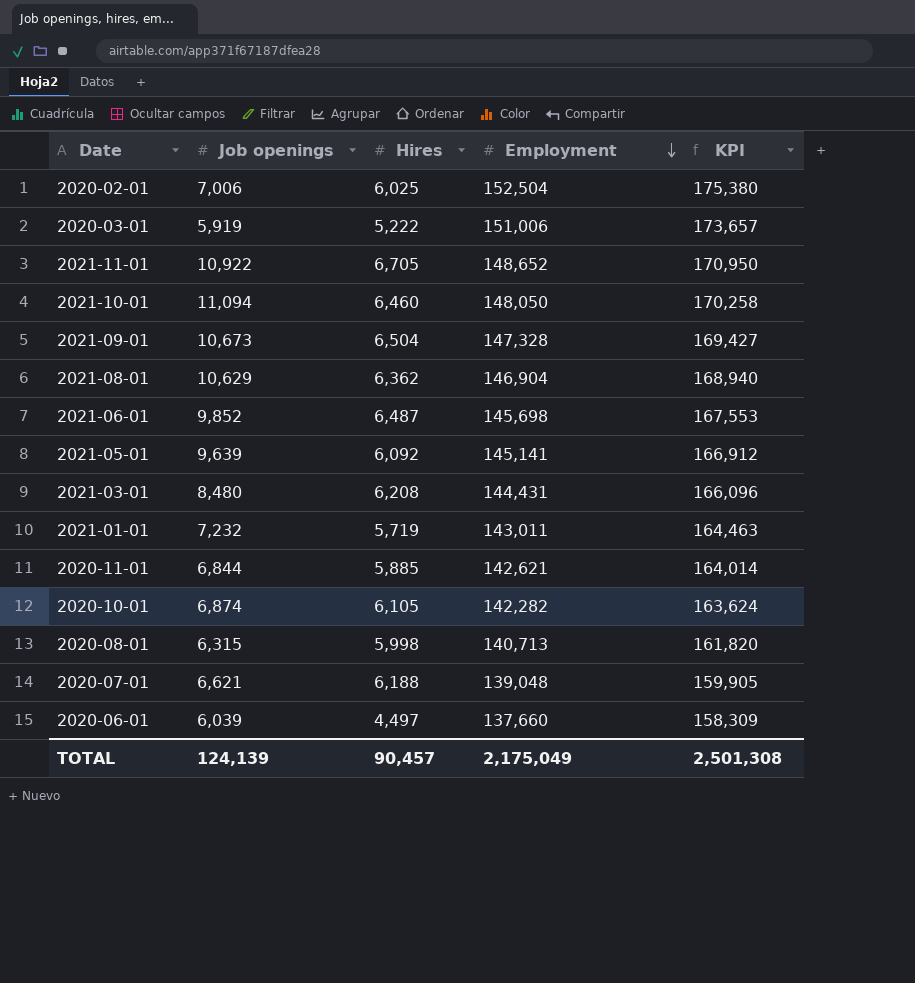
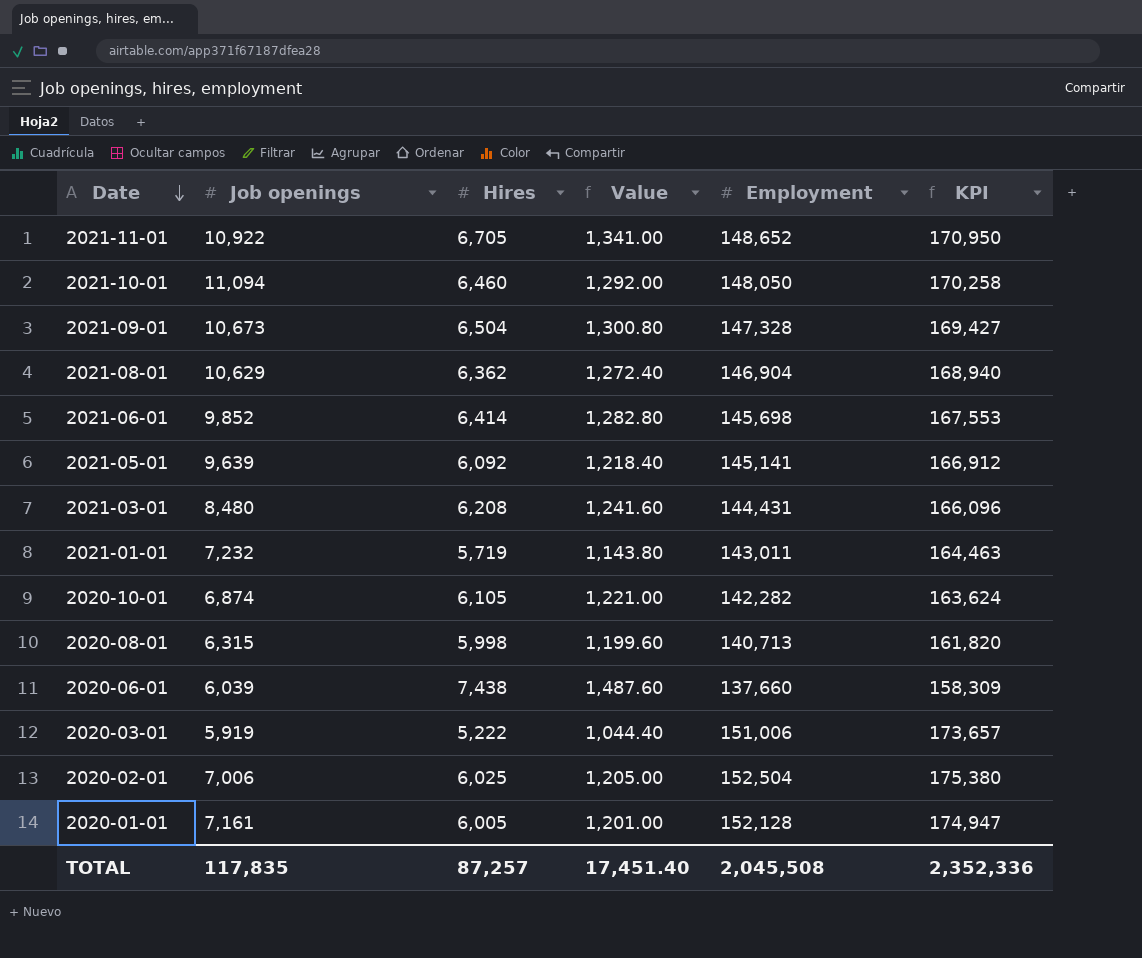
row order: Employment descending -> Date descending
column Value | formula: none -> [Hires] * 0.2
row 2020-11-01: 6,844 | 5,885 | 142,621 | 164,014 -> none
row 2020-07-01: 6,621 | 6,188 | 139,048 | 159,905 -> none
2021-06-01 | Hires: 6,487 -> 6,414
2020-06-01 | Hires: 4,497 -> 7,438
row 2020-01-01: none -> 7,161 | 6,005 | 1,201.00 | 152,128 | 174,947
TOTAL | Job openings: 124,139 -> 117,835
TOTAL | Hires: 90,457 -> 87,257
TOTAL | Employment: 2,175,049 -> 2,045,508
TOTAL | KPI: 2,501,308 -> 2,352,336

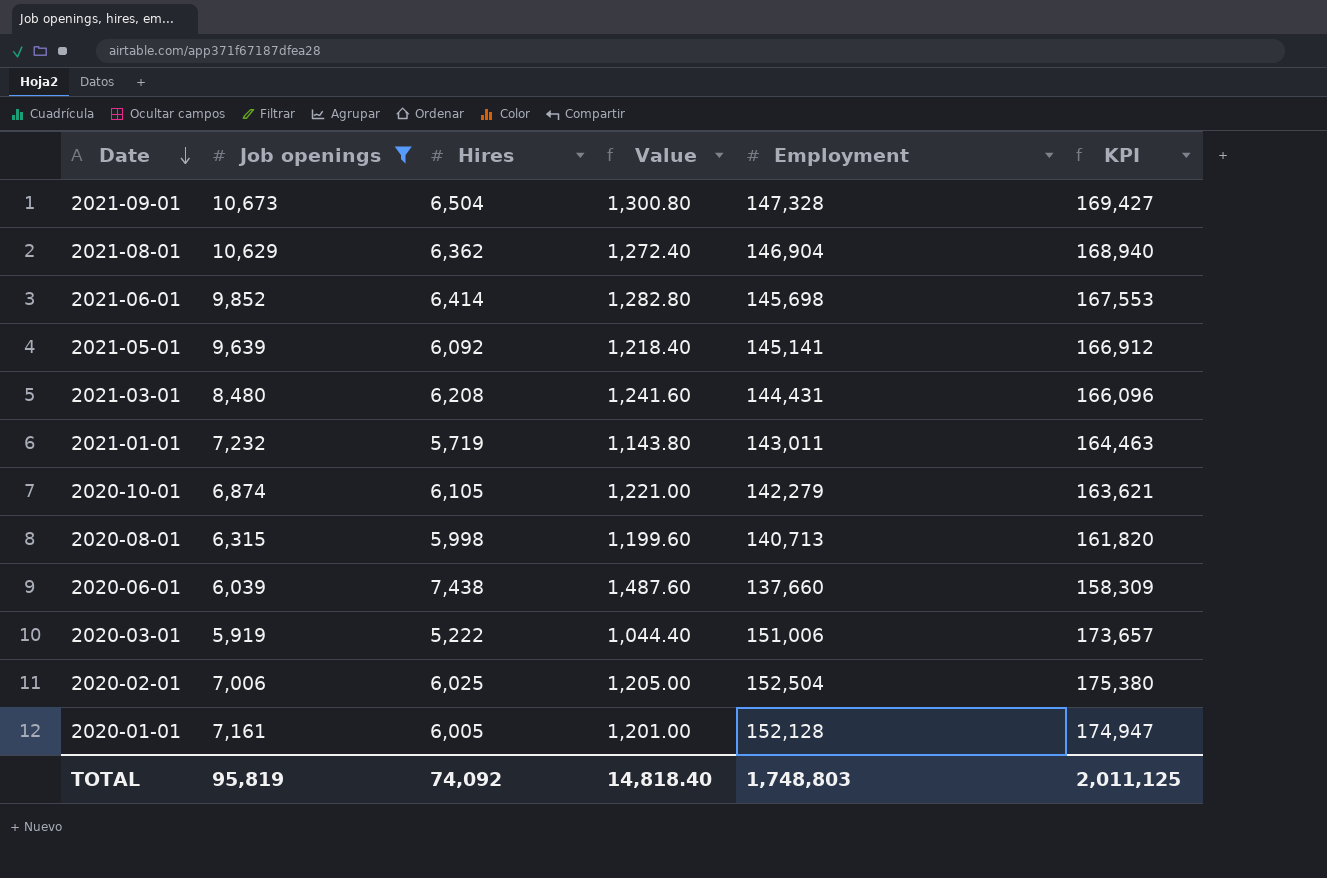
filter: none -> Job openings <= 10,673
2020-10-01 | Employment: 142,282 -> 142,279
2020-10-01 | KPI: 163,624 -> 163,621
TOTAL | Job openings: 117,835 -> 95,819
TOTAL | Hires: 87,257 -> 74,092
TOTAL | Value: 17,451.40 -> 14,818.40
TOTAL | Employment: 2,045,508 -> 1,748,803
TOTAL | KPI: 2,352,336 -> 2,011,125

